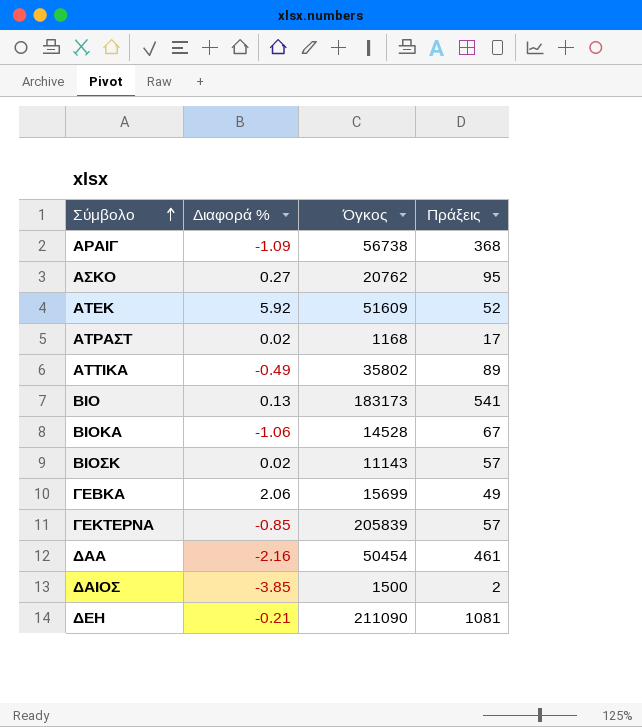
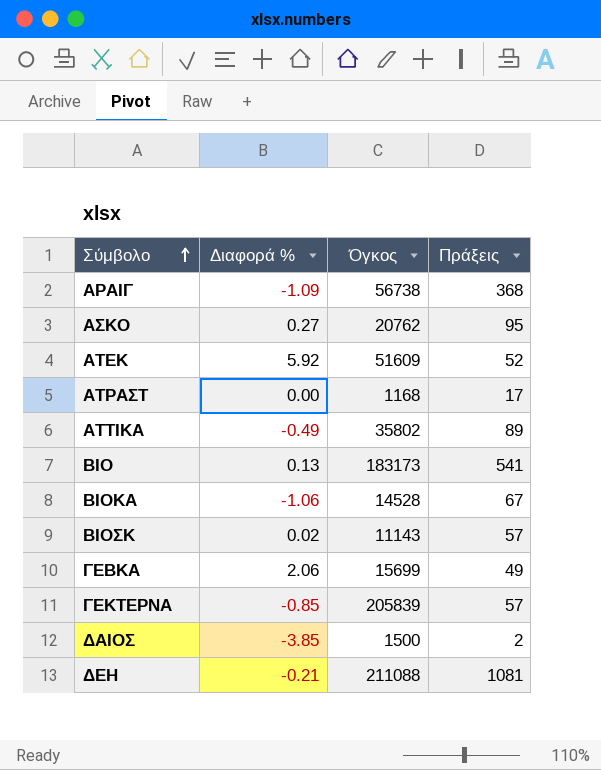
row ΔΑΑ: -2.16 | 50454 | 461 -> none
ΑΤΡΑΣΤ | Διαφορά %: 0.02 -> 0.00
ΔΕΗ | Όγκος: 211090 -> 211088

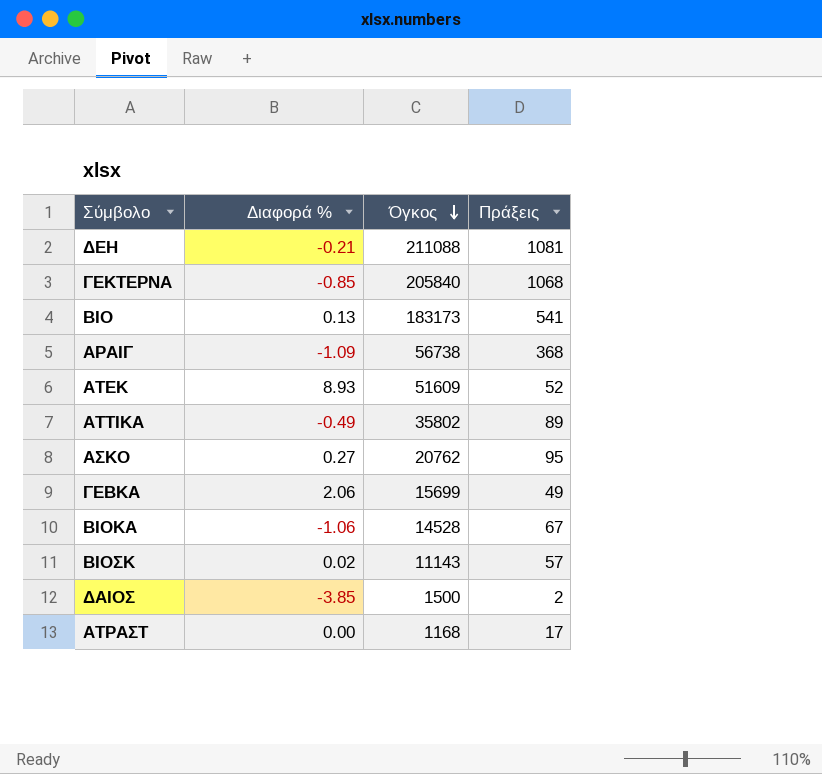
row order: Σύμβολο ascending -> Όγκος descending
ΓΕΚΤΕΡΝΑ | Όγκος: 205839 -> 205840
ΓΕΚΤΕΡΝΑ | Πράξεις: 57 -> 1068
ΑΤΕΚ | Διαφορά %: 5.92 -> 8.93

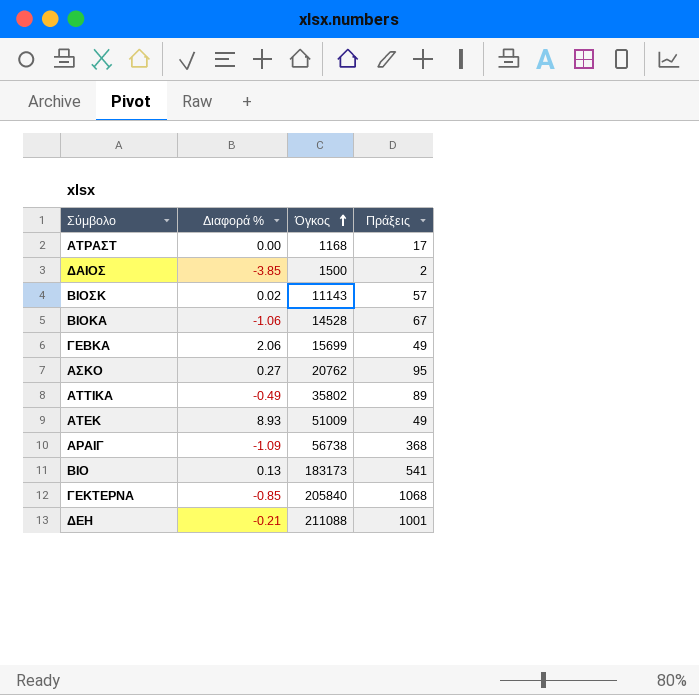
row order: Όγκος descending -> Όγκος ascending
ΑΤΕΚ | Όγκος: 51609 -> 51009
ΑΤΕΚ | Πράξεις: 52 -> 49
ΔΕΗ | Πράξεις: 1081 -> 1001

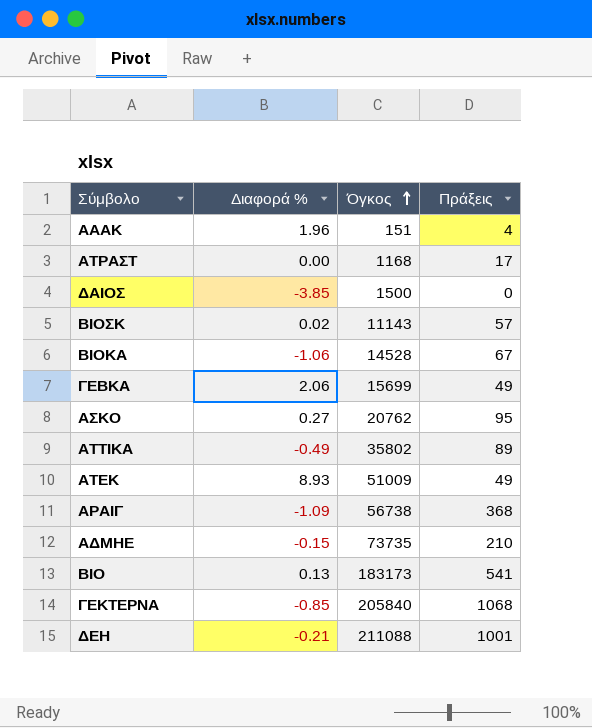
row ΑΑΑΚ: none -> 1.96 | 151 | 4
ΔΑΙΟΣ | Πράξεις: 2 -> 0
row ΑΔΜΗΕ: none -> -0.15 | 73735 | 210

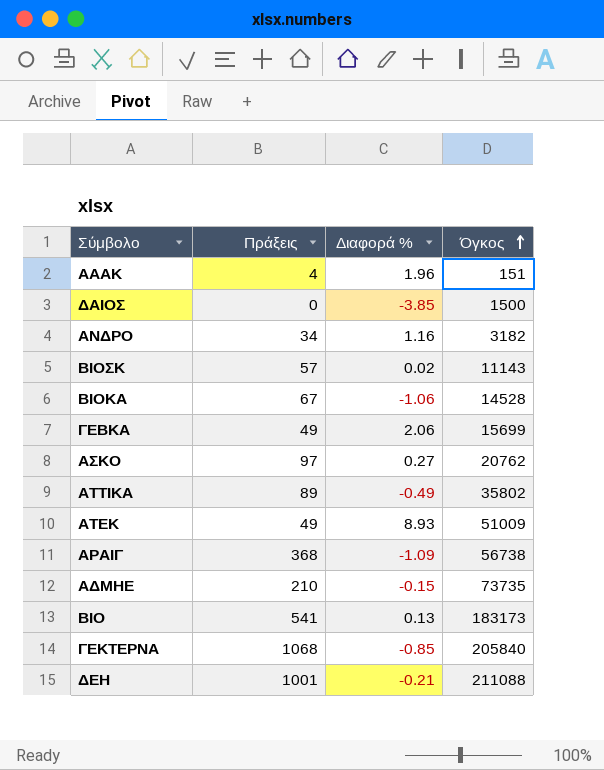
column Πράξεις | position: 4 -> 2
row ΑΤΡΑΣΤ: 0.00 | 1168 | 17 -> none
row ΑΝΔΡΟ: none -> 34 | 1.16 | 3182
ΑΣΚΟ | Πράξεις: 95 -> 97

